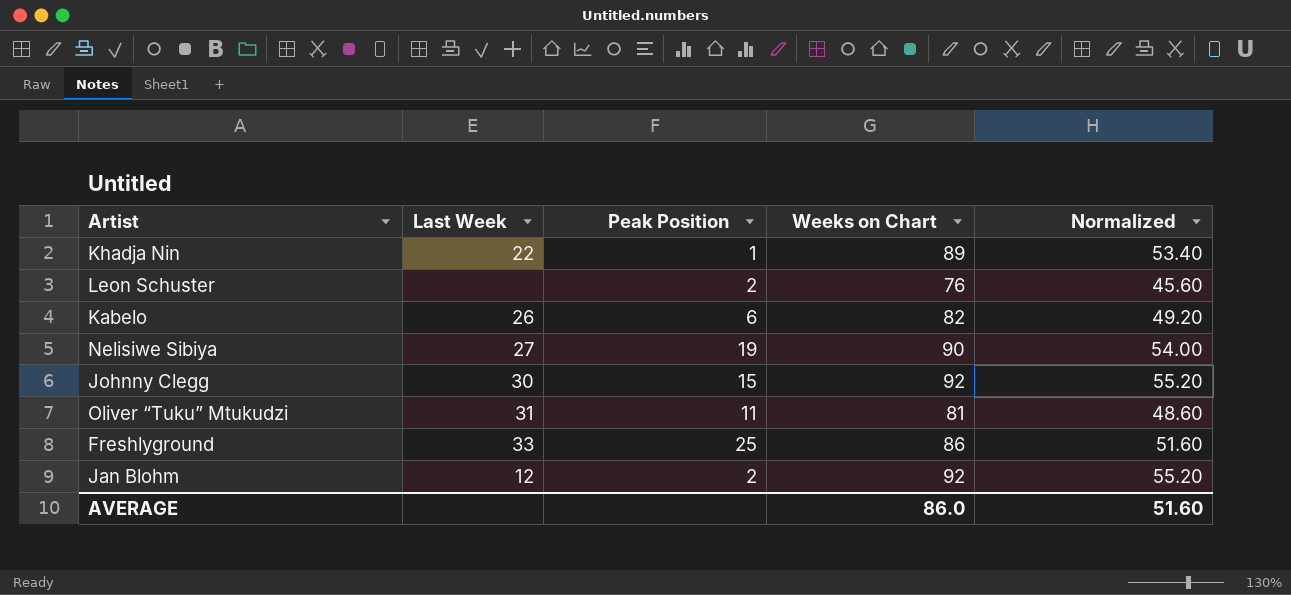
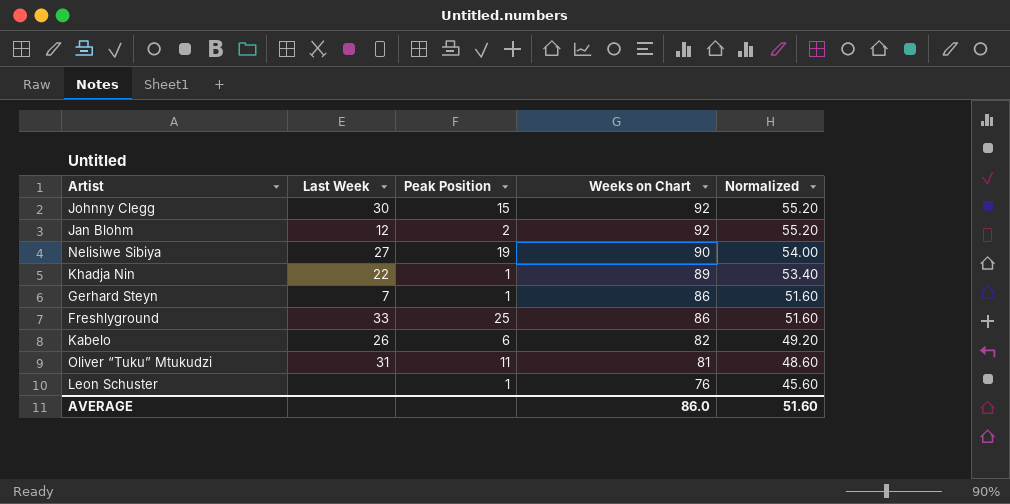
row order: none -> Weeks on Chart descending
row Gerhard Steyn: none -> 7 | 1 | 86 | 51.60
Leon Schuster | Peak Position: 2 -> 1

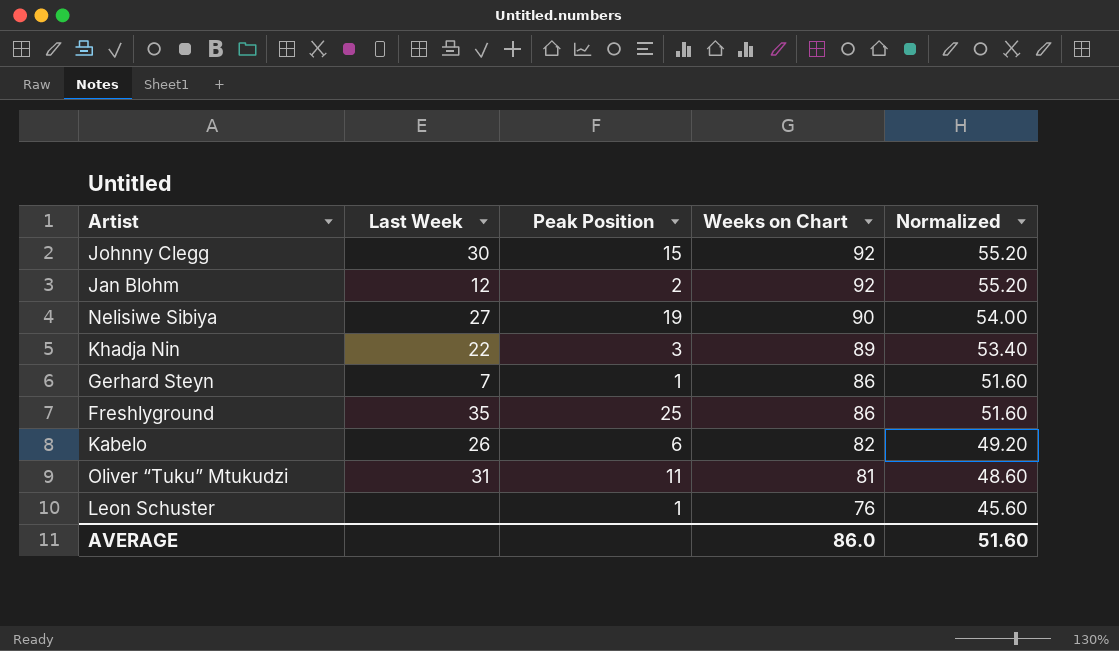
Khadja Nin | Peak Position: 1 -> 3
Freshlyground | Last Week: 33 -> 35

